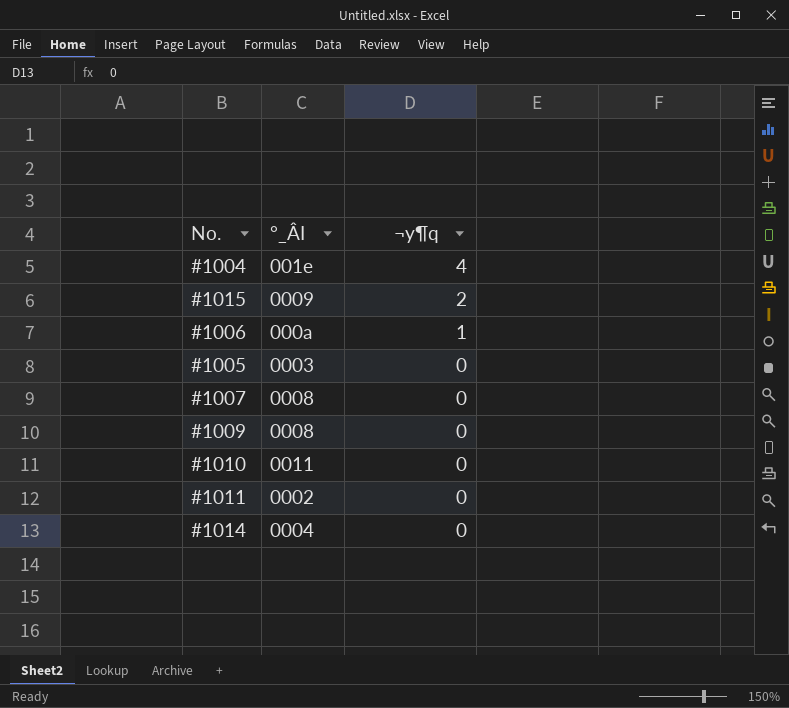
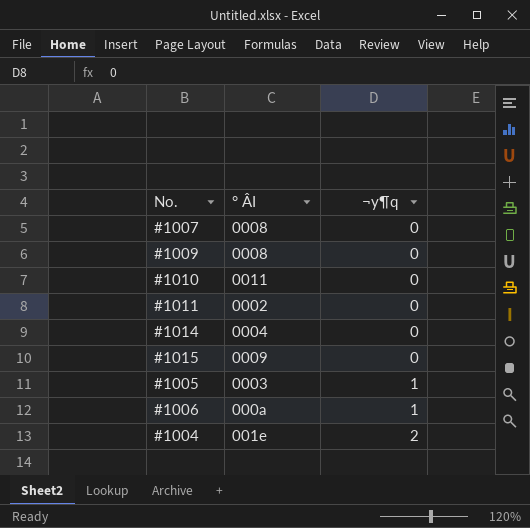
row order: ¬y¶q descending -> ¬y¶q ascending
column name: °_ÂI -> ° ÂI
#1015 | ¬y¶q: 2 -> 0
#1005 | ¬y¶q: 0 -> 1
#1004 | ¬y¶q: 4 -> 2

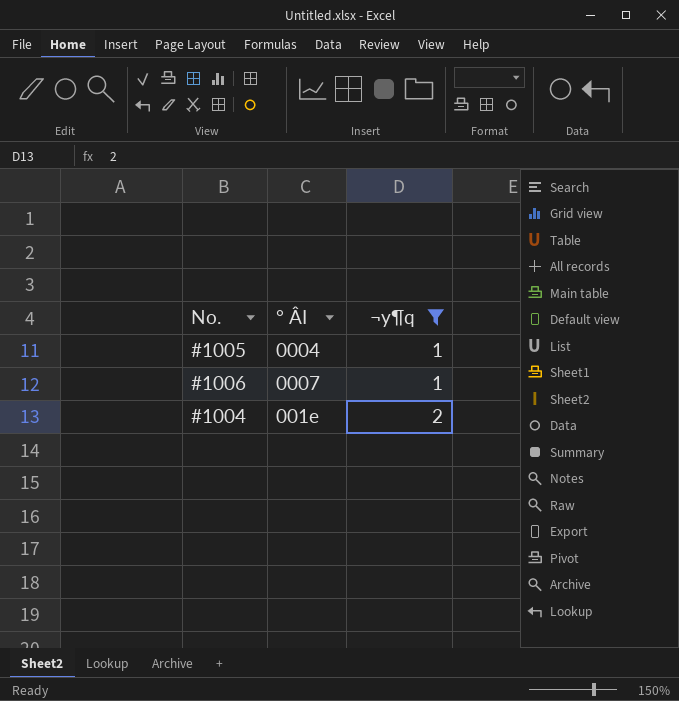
filter: none -> ¬y¶q != 0
#1005 | ° ÂI: 0003 -> 0004
#1006 | ° ÂI: 000a -> 0007

